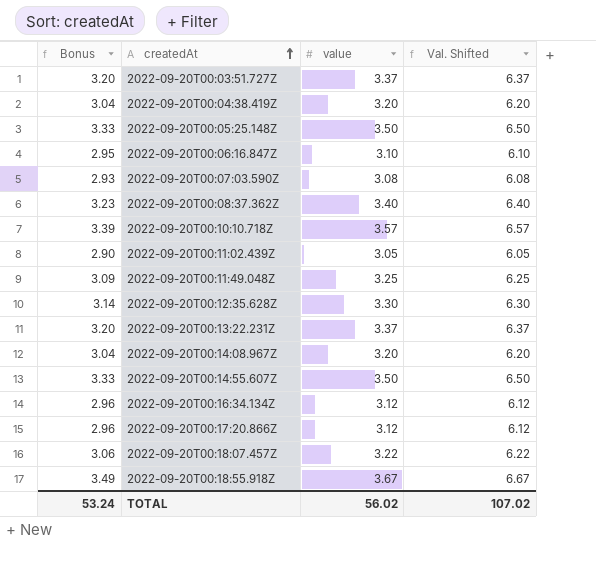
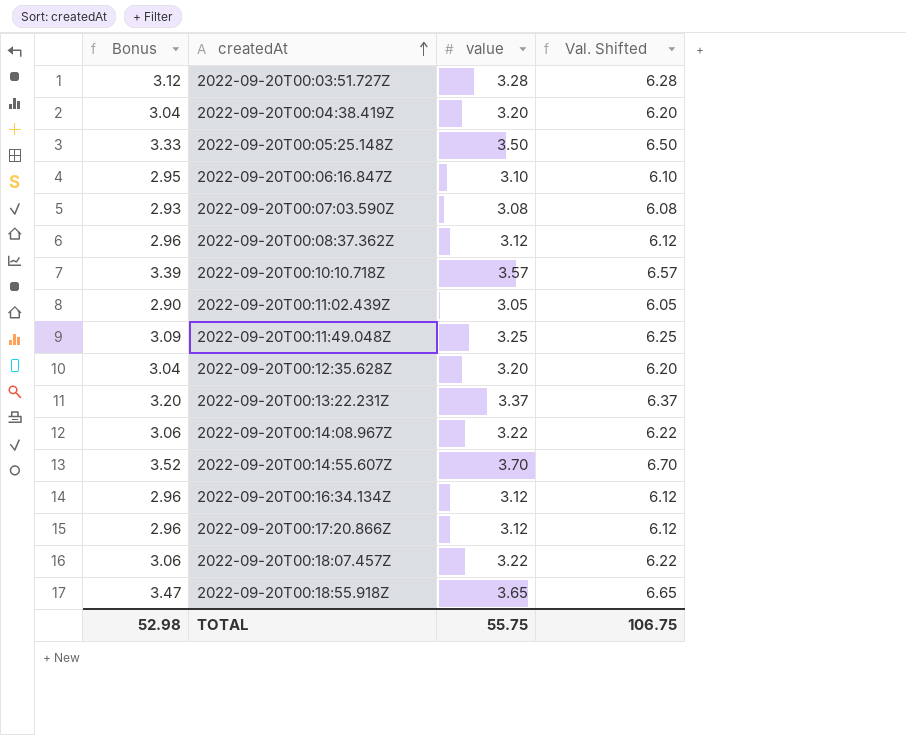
2022-09-20T00:03:51.727Z | Bonus: 3.20 -> 3.12
2022-09-20T00:03:51.727Z | value: 3.37 -> 3.28
2022-09-20T00:03:51.727Z | Val. Shifted: 6.37 -> 6.28
2022-09-20T00:08:37.362Z | Bonus: 3.23 -> 2.96
2022-09-20T00:08:37.362Z | value: 3.40 -> 3.12
2022-09-20T00:08:37.362Z | Val. Shifted: 6.40 -> 6.12
2022-09-20T00:12:35.628Z | Bonus: 3.14 -> 3.04
2022-09-20T00:12:35.628Z | value: 3.30 -> 3.20
2022-09-20T00:12:35.628Z | Val. Shifted: 6.30 -> 6.20
2022-09-20T00:14:08.967Z | Bonus: 3.04 -> 3.06
2022-09-20T00:14:08.967Z | value: 3.20 -> 3.22
2022-09-20T00:14:08.967Z | Val. Shifted: 6.20 -> 6.22
2022-09-20T00:14:55.607Z | Bonus: 3.33 -> 3.52
2022-09-20T00:14:55.607Z | value: 3.50 -> 3.70
2022-09-20T00:14:55.607Z | Val. Shifted: 6.50 -> 6.70
2022-09-20T00:18:55.918Z | Bonus: 3.49 -> 3.47
2022-09-20T00:18:55.918Z | value: 3.67 -> 3.65
2022-09-20T00:18:55.918Z | Val. Shifted: 6.67 -> 6.65
TOTAL | Bonus: 53.24 -> 52.98
TOTAL | value: 56.02 -> 55.75
TOTAL | Val. Shifted: 107.02 -> 106.75

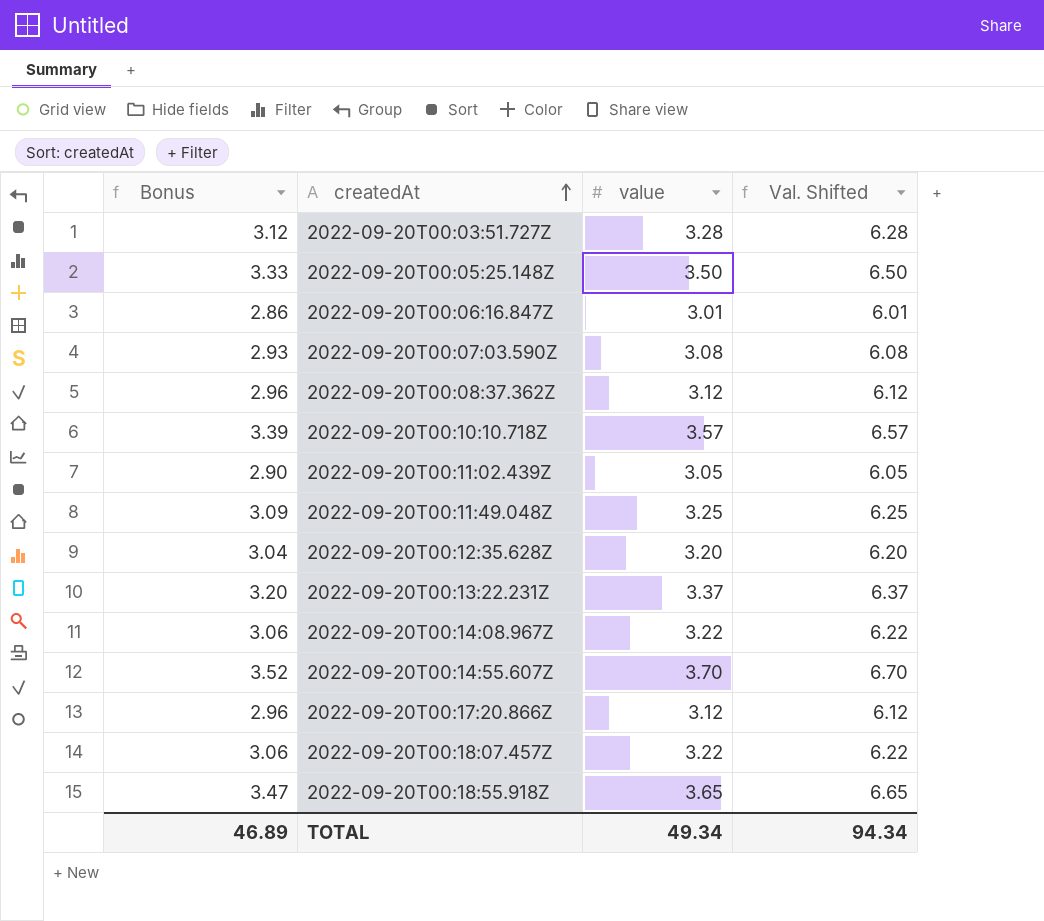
row 2022-09-20T00:04:38.419Z: 3.04 | 3.20 | 6.20 -> none
row 2022-09-20T00:16:34.134Z: 2.96 | 3.12 | 6.12 -> none
2022-09-20T00:06:16.847Z | Bonus: 2.95 -> 2.86
2022-09-20T00:06:16.847Z | value: 3.10 -> 3.01
2022-09-20T00:06:16.847Z | Val. Shifted: 6.10 -> 6.01
TOTAL | Bonus: 52.98 -> 46.89
TOTAL | value: 55.75 -> 49.34
TOTAL | Val. Shifted: 106.75 -> 94.34

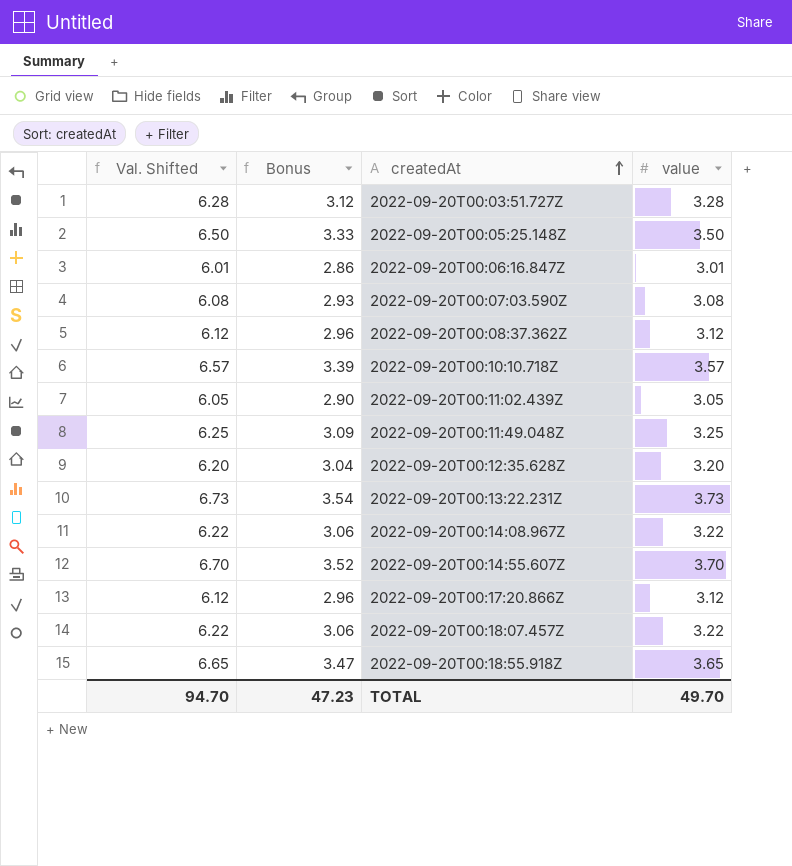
column Val. Shifted | position: 4 -> 1
2022-09-20T00:13:22.231Z | Val. Shifted: 6.37 -> 6.73
2022-09-20T00:13:22.231Z | Bonus: 3.20 -> 3.54
2022-09-20T00:13:22.231Z | value: 3.37 -> 3.73
TOTAL | Val. Shifted: 94.34 -> 94.70
TOTAL | Bonus: 46.89 -> 47.23
TOTAL | value: 49.34 -> 49.70

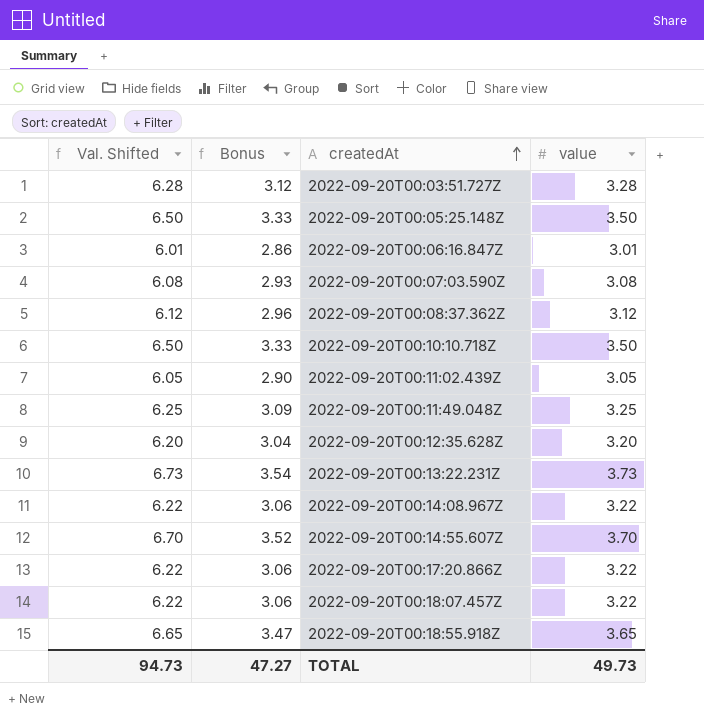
2022-09-20T00:10:10.718Z | Val. Shifted: 6.57 -> 6.50
2022-09-20T00:10:10.718Z | Bonus: 3.39 -> 3.33
2022-09-20T00:10:10.718Z | value: 3.57 -> 3.50
2022-09-20T00:17:20.866Z | Val. Shifted: 6.12 -> 6.22
2022-09-20T00:17:20.866Z | Bonus: 2.96 -> 3.06
2022-09-20T00:17:20.866Z | value: 3.12 -> 3.22
TOTAL | Val. Shifted: 94.70 -> 94.73
TOTAL | Bonus: 47.23 -> 47.27
TOTAL | value: 49.70 -> 49.73

